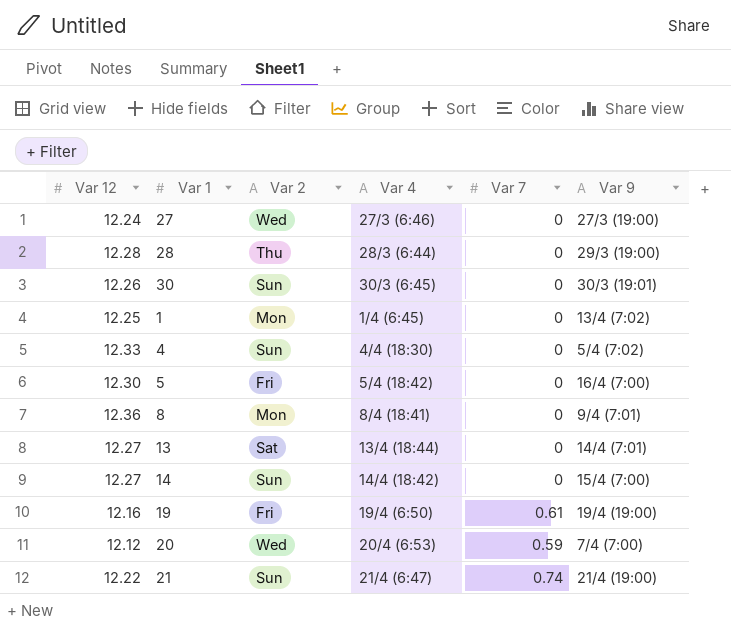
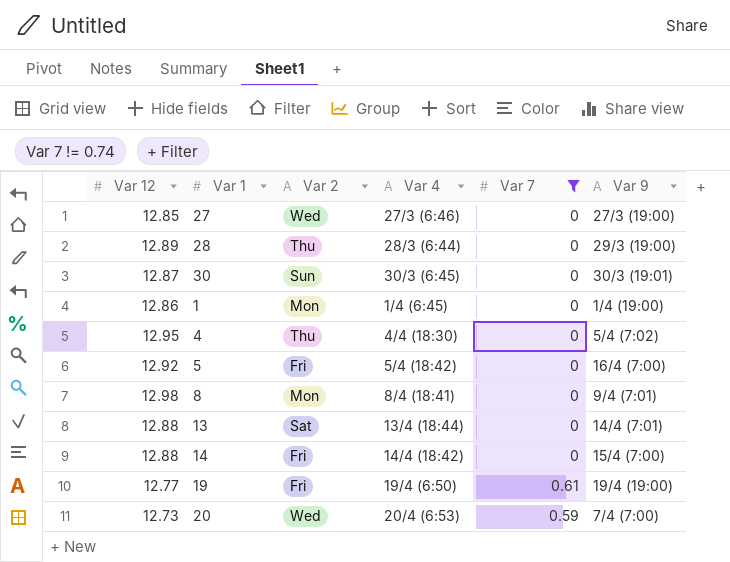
filter: none -> Var 7 != 0.74
27 | Var 12: 12.24 -> 12.85
28 | Var 12: 12.28 -> 12.89
30 | Var 12: 12.26 -> 12.87
1 | Var 12: 12.25 -> 12.86
1 | Var 9: 13/4 (7:02) -> 1/4 (19:00)
4 | Var 12: 12.33 -> 12.95
4 | Var 2: Sun -> Thu
5 | Var 12: 12.30 -> 12.92
8 | Var 12: 12.36 -> 12.98
13 | Var 12: 12.27 -> 12.88
14 | Var 12: 12.27 -> 12.88
14 | Var 2: Sun -> Fri
19 | Var 12: 12.16 -> 12.77
20 | Var 12: 12.12 -> 12.73

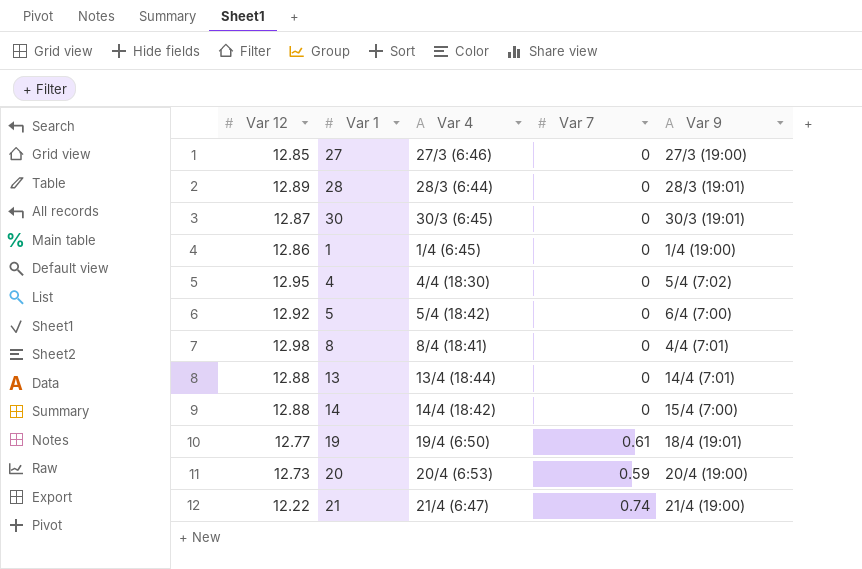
filter: Var 7 != 0.74 -> none
column Var 2 | position: 3 -> none
28 | Var 9: 29/3 (19:00) -> 28/3 (19:01)
5 | Var 9: 16/4 (7:00) -> 6/4 (7:00)
8 | Var 9: 9/4 (7:01) -> 4/4 (7:01)
19 | Var 9: 19/4 (19:00) -> 18/4 (19:01)
20 | Var 9: 7/4 (7:00) -> 20/4 (19:00)

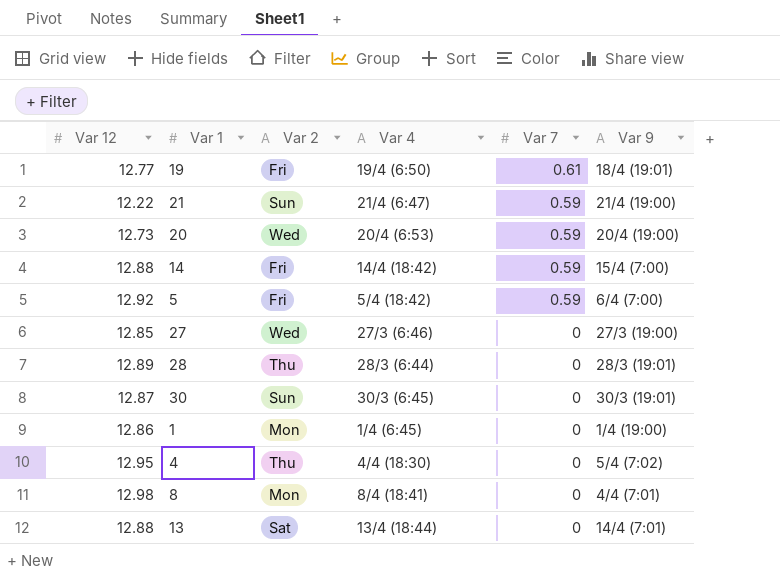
row order: none -> Var 7 descending
column Var 2 | position: none -> 3
21 | Var 7: 0.74 -> 0.59
14 | Var 7: 0 -> 0.59
5 | Var 7: 0 -> 0.59

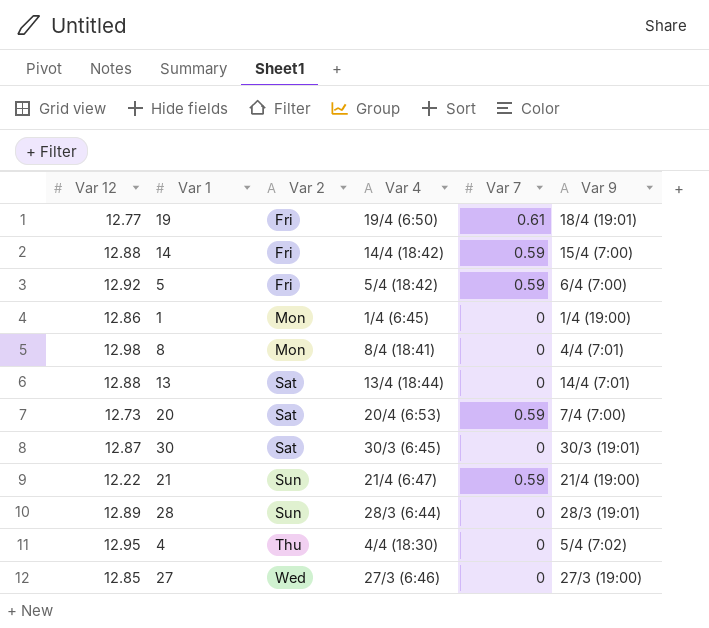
row order: Var 7 descending -> Var 2 ascending
20 | Var 2: Wed -> Sat
20 | Var 9: 20/4 (19:00) -> 7/4 (7:00)
30 | Var 2: Sun -> Sat
28 | Var 2: Thu -> Sun

